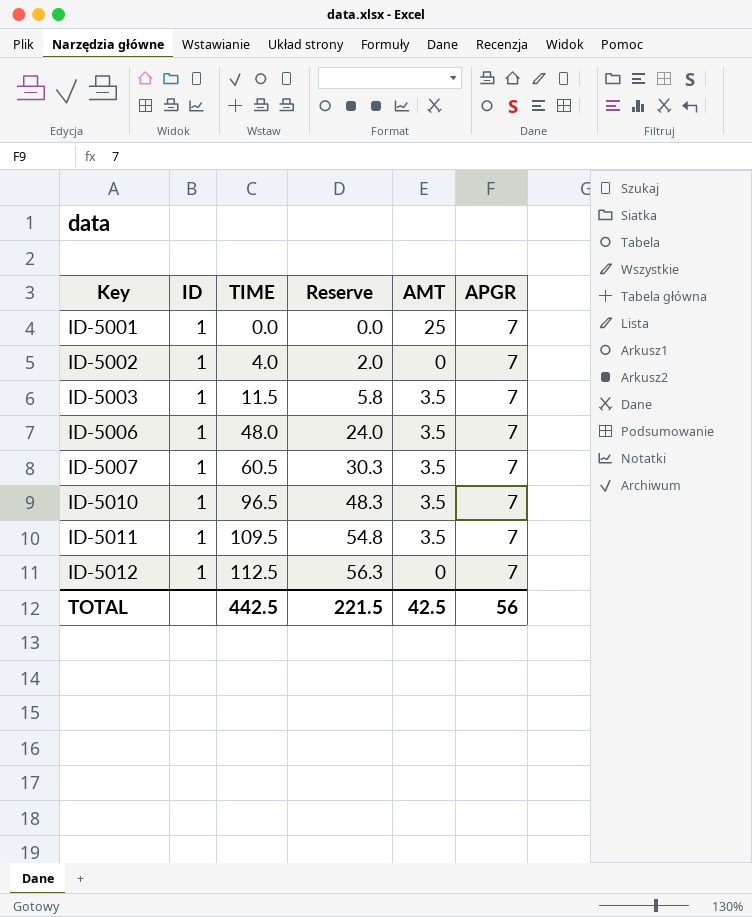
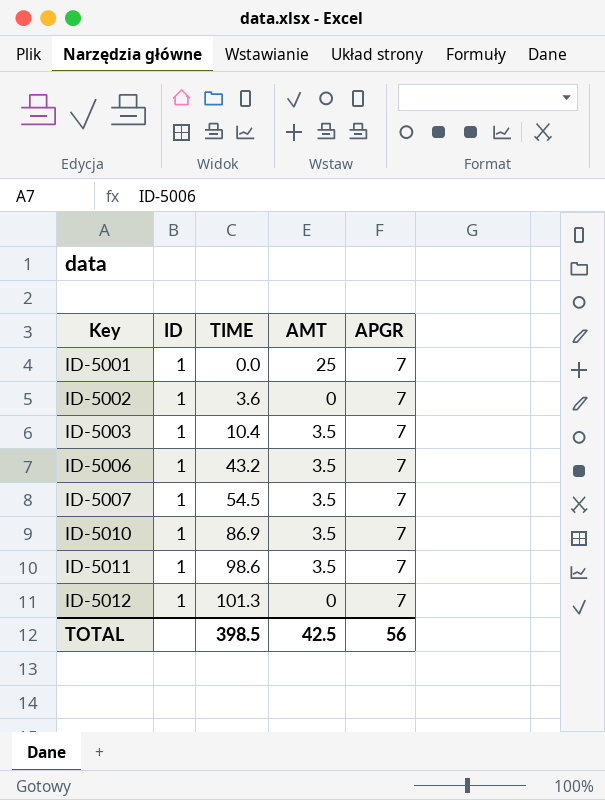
column Reserve | formula: [TIME] * 0.5 -> none
ID-5002 | TIME: 4.0 -> 3.6
ID-5003 | TIME: 11.5 -> 10.4
ID-5006 | TIME: 48.0 -> 43.2
ID-5007 | TIME: 60.5 -> 54.5
ID-5010 | TIME: 96.5 -> 86.9
ID-5011 | TIME: 109.5 -> 98.6
ID-5012 | TIME: 112.5 -> 101.3
TOTAL | TIME: 442.5 -> 398.5

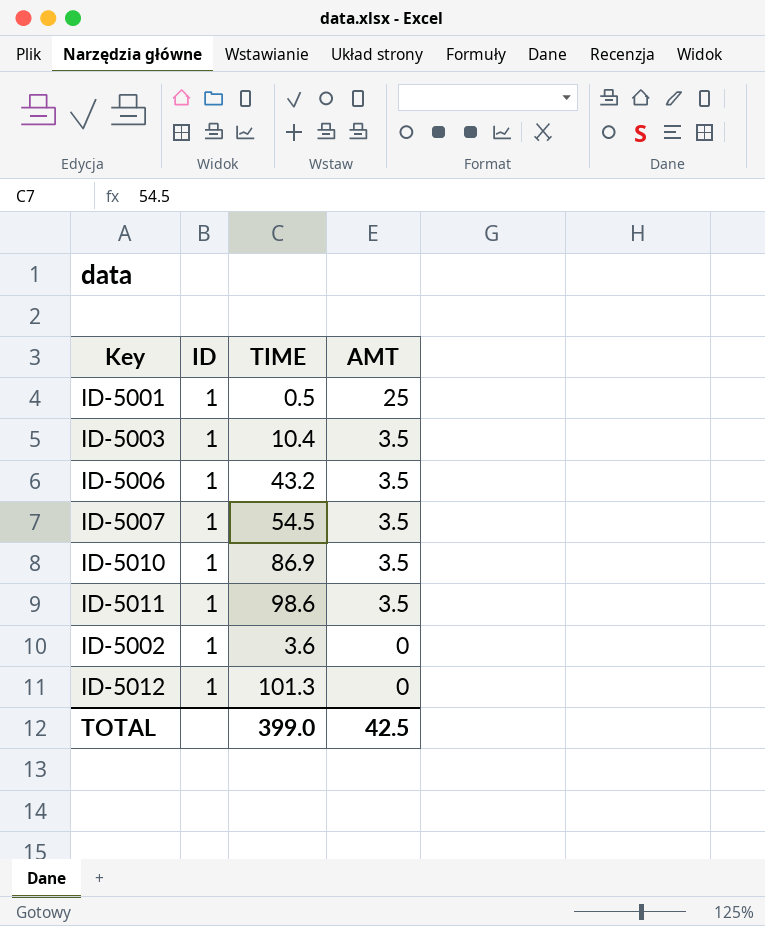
row order: Key ascending -> AMT descending
column APGR | position: 5 -> none
ID-5001 | TIME: 0.0 -> 0.5
TOTAL | TIME: 398.5 -> 399.0

